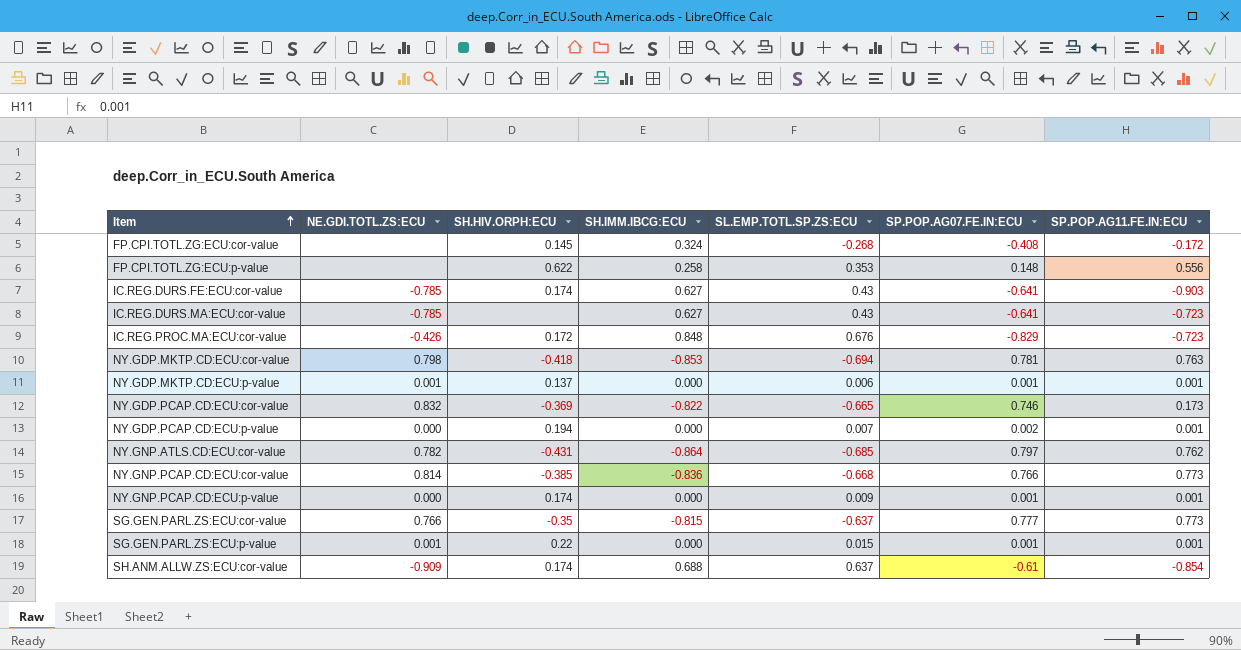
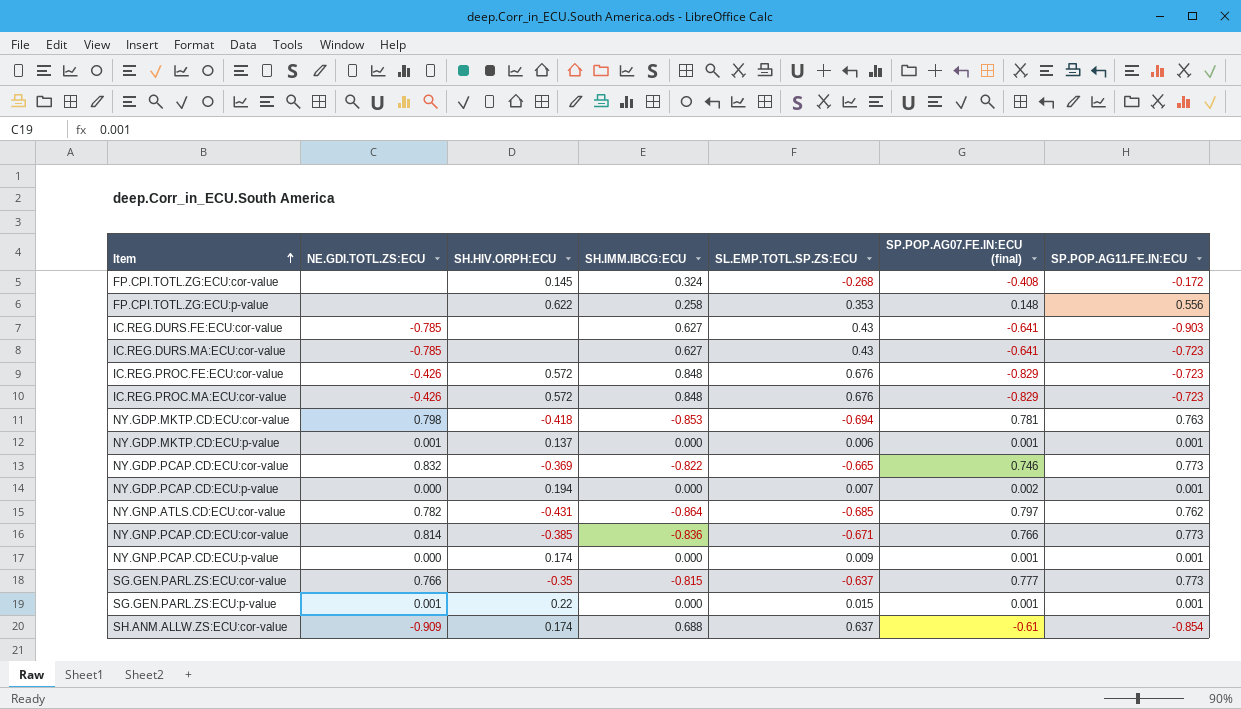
column name: SP.POP.AG07.FE.IN:ECU -> SP.POP.AG07.FE.IN:ECU (final)
IC.REG.DURS.FE:ECU:cor-value | SH.HIV.ORPH:ECU: 0.174 -> none
row IC.REG.PROC.FE:ECU:cor-value: none -> -0.426 | 0.572 | 0.848 | 0.676 | -0.829 | -0.723
IC.REG.PROC.MA:ECU:cor-value | SH.HIV.ORPH:ECU: 0.172 -> 0.572
NY.GDP.PCAP.CD:ECU:cor-value | SP.POP.AG11.FE.IN:ECU: 0.173 -> 0.773
NY.GNP.PCAP.CD:ECU:cor-value | SL.EMP.TOTL.SP.ZS:ECU: -0.668 -> -0.671

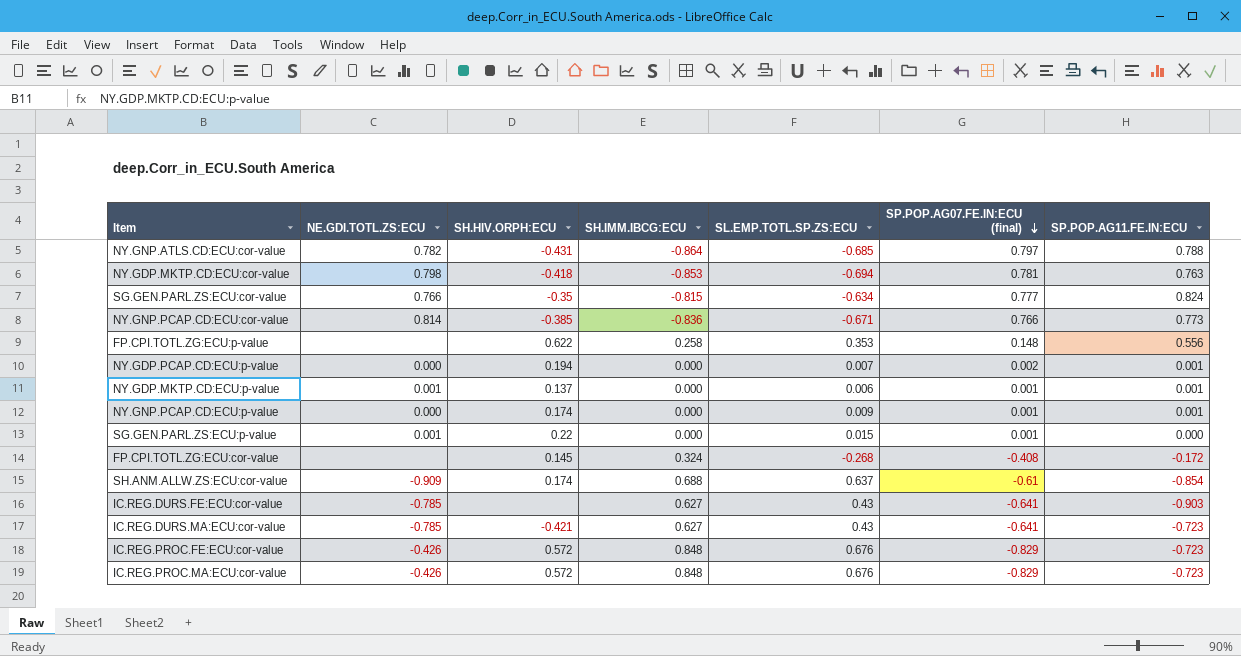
row order: Item ascending -> SP.POP.AG07.FE.IN:ECU (final) descending
row NY.GDP.PCAP.CD:ECU:cor-value: 0.832 | -0.369 | -0.822 | -0.665 | 0.746 | 0.773 -> none
NY.GNP.ATLS.CD:ECU:cor-value | SP.POP.AG11.FE.IN:ECU: 0.762 -> 0.788
SG.GEN.PARL.ZS:ECU:cor-value | SL.EMP.TOTL.SP.ZS:ECU: -0.637 -> -0.634
SG.GEN.PARL.ZS:ECU:cor-value | SP.POP.AG11.FE.IN:ECU: 0.773 -> 0.824
SG.GEN.PARL.ZS:ECU:p-value | SP.POP.AG11.FE.IN:ECU: 0.001 -> 0.000
IC.REG.DURS.MA:ECU:cor-value | SH.HIV.ORPH:ECU: none -> -0.421

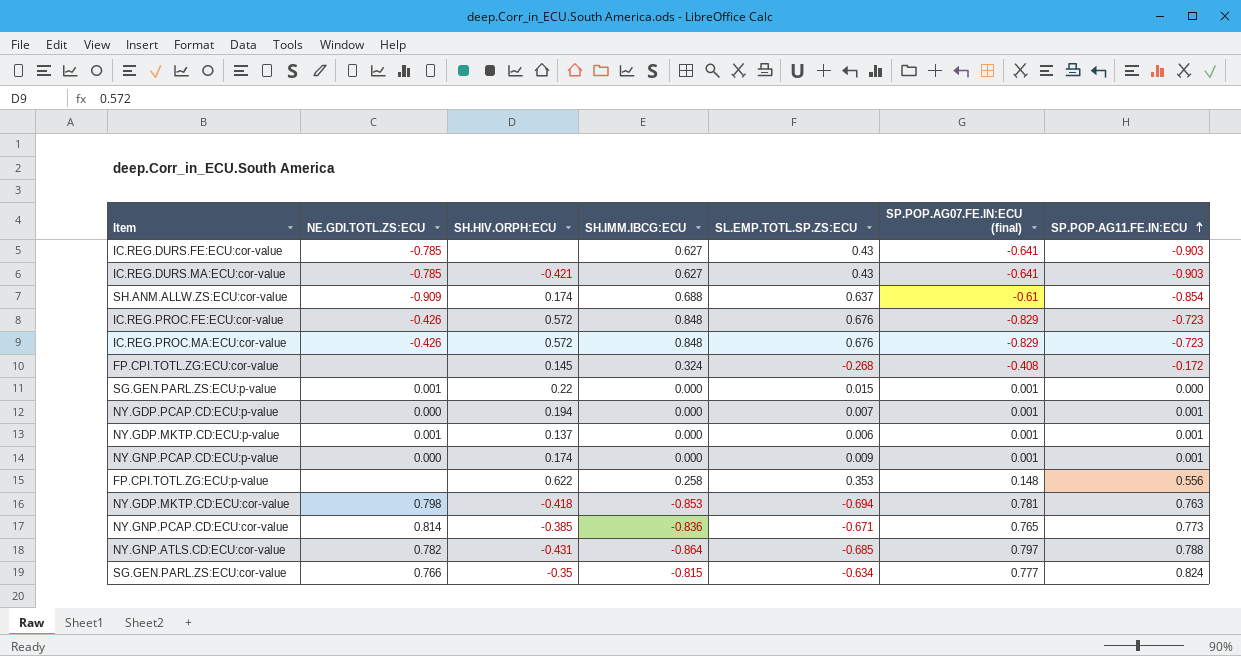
row order: SP.POP.AG07.FE.IN:ECU (final) descending -> SP.POP.AG11.FE.IN:ECU ascending
IC.REG.DURS.MA:ECU:cor-value | SP.POP.AG11.FE.IN:ECU: -0.723 -> -0.903
NY.GDP.PCAP.CD:ECU:p-value | SP.POP.AG07.FE.IN:ECU (final): 0.002 -> 0.001
NY.GNP.PCAP.CD:ECU:cor-value | SP.POP.AG07.FE.IN:ECU (final): 0.766 -> 0.765

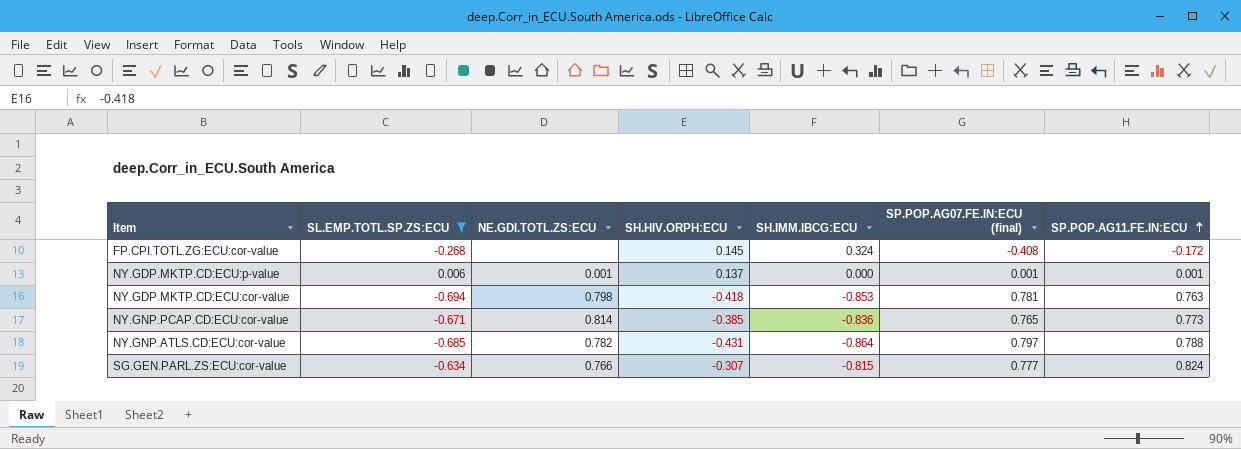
filter: none -> SL.EMP.TOTL.SP.ZS:ECU <= 0.006
column SL.EMP.TOTL.SP.ZS:ECU | position: 5 -> 2
SG.GEN.PARL.ZS:ECU:cor-value | SH.HIV.ORPH:ECU: -0.35 -> -0.307

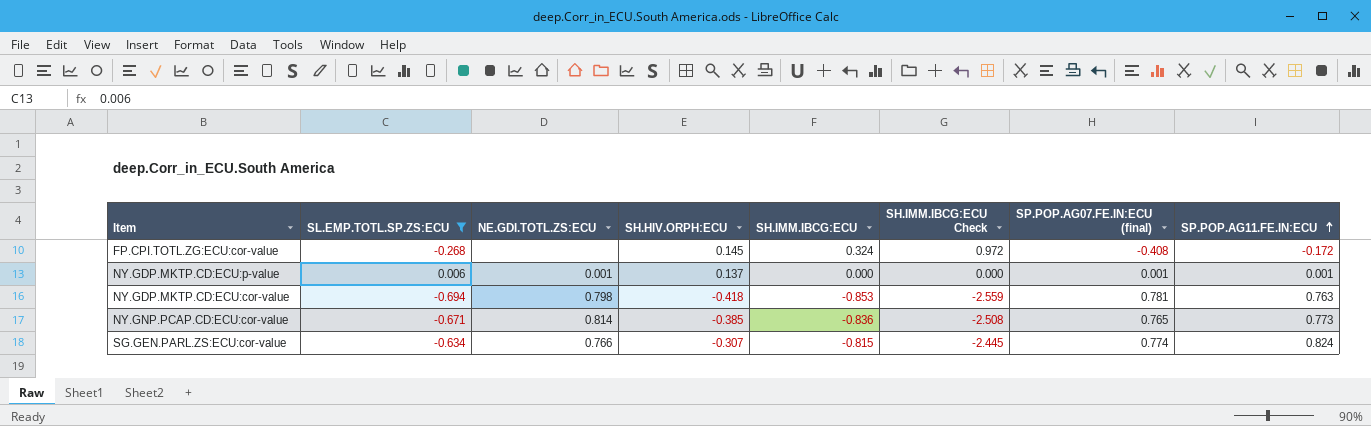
column SH.IMM.IBCG:ECU Check | formula: none -> [SH.IMM.IBCG:ECU] * 3
row NY.GNP.ATLS.CD:ECU:cor-value: -0.685 | 0.782 | -0.431 | -0.864 | 0.797 | 0.788 -> none
SG.GEN.PARL.ZS:ECU:cor-value | SP.POP.AG07.FE.IN:ECU (final): 0.777 -> 0.774

